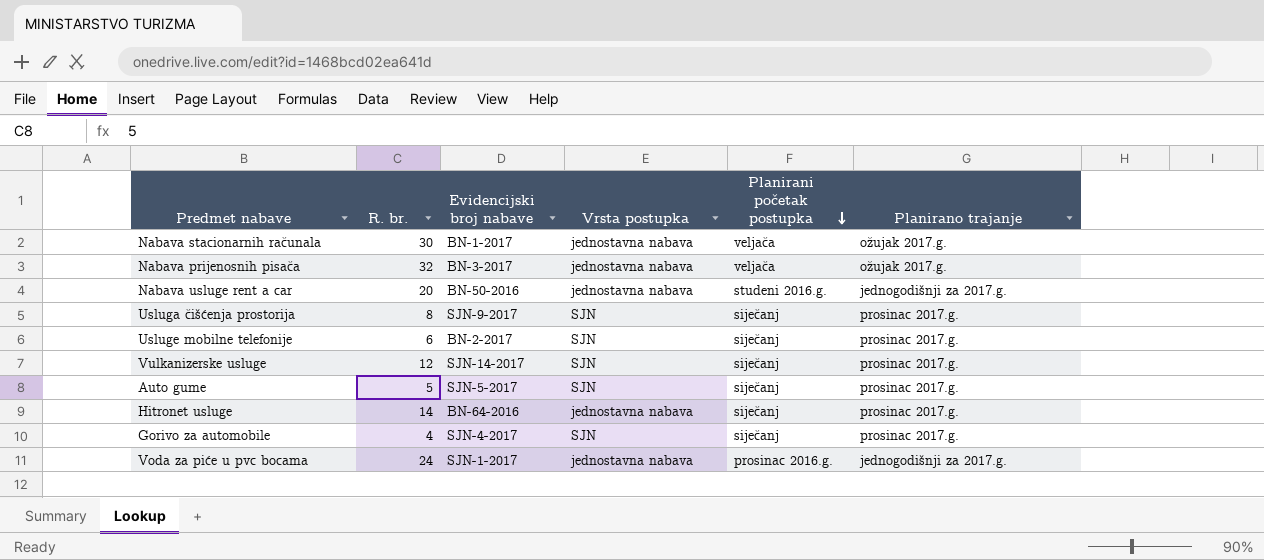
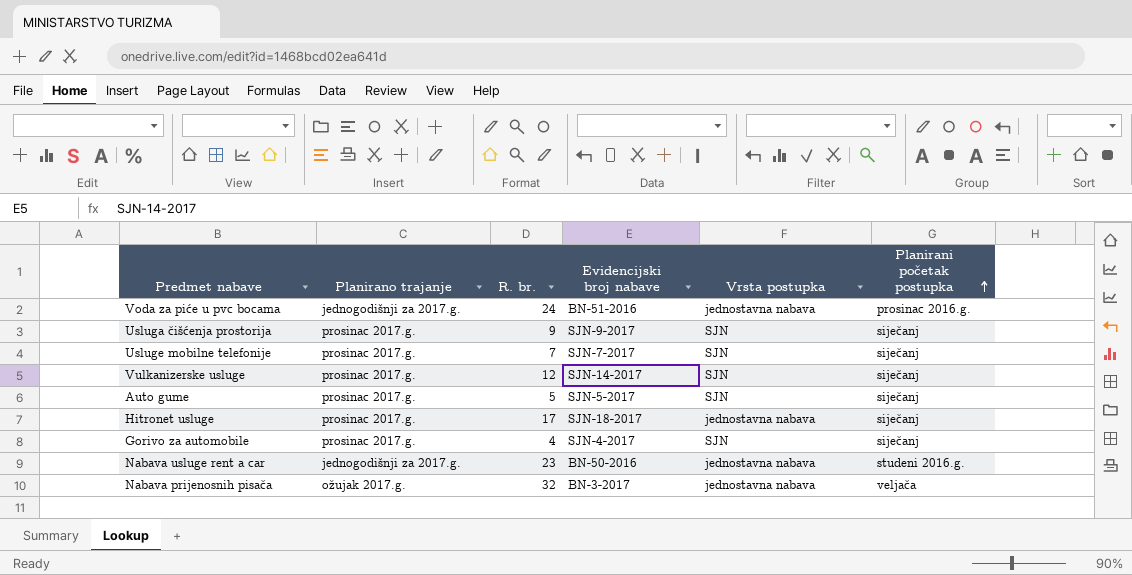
row order: Planirani početak postupka descending -> Planirani početak postupka ascending
column Planirano trajanje | position: 6 -> 2
row Nabava stacionarnih računala: 30 | BN-1-2017 | jednostavna nabava | veljača | ožujak 2017.g. -> none
Voda za piće u pvc bocama | Evidencijski broj nabave: SJN-1-2017 -> BN-51-2016
Usluga čišćenja prostorija | R. br.: 8 -> 9
Usluge mobilne telefonije | R. br.: 6 -> 7
Usluge mobilne telefonije | Evidencijski broj nabave: BN-2-2017 -> SJN-7-2017
Hitronet usluge | R. br.: 14 -> 17
Hitronet usluge | Evidencijski broj nabave: BN-64-2016 -> SJN-18-2017
Nabava usluge rent a car | R. br.: 20 -> 23

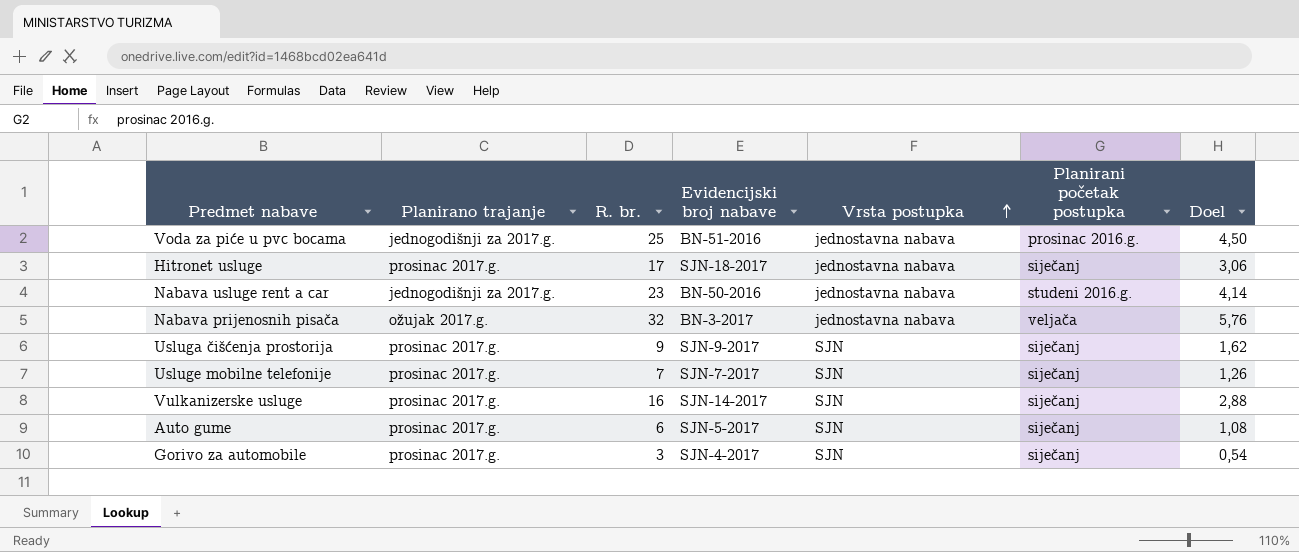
row order: Planirani početak postupka ascending -> Vrsta postupka ascending
column Doel | formula: none -> [R. br.] * 0,18
Voda za piće u pvc bocama | R. br.: 24 -> 25
Vulkanizerske usluge | R. br.: 12 -> 16
Auto gume | R. br.: 5 -> 6
Gorivo za automobile | R. br.: 4 -> 3

